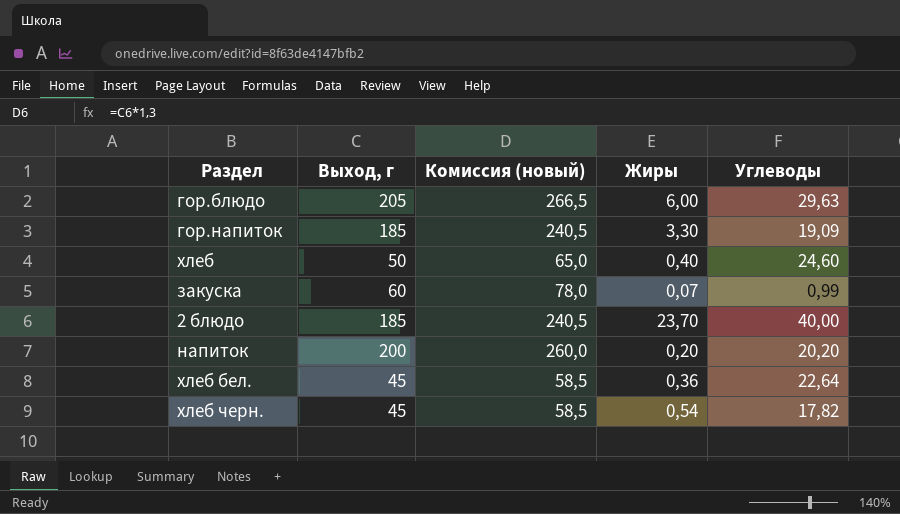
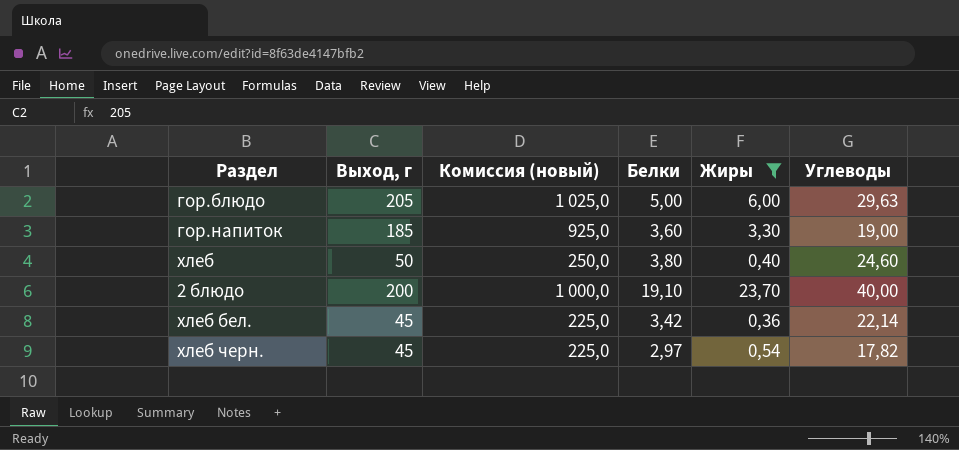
filter: none -> Жиры >= 0,36
column Комиссия (новый) | formula: [Выход, г] * 1,3 -> [Выход, г] * 5
column Белки | position: none -> 4
гор.напиток | Углеводы: 19,09 -> 19,00
2 блюдо | Выход, г: 185 -> 200
хлеб бел. | Углеводы: 22,64 -> 22,14

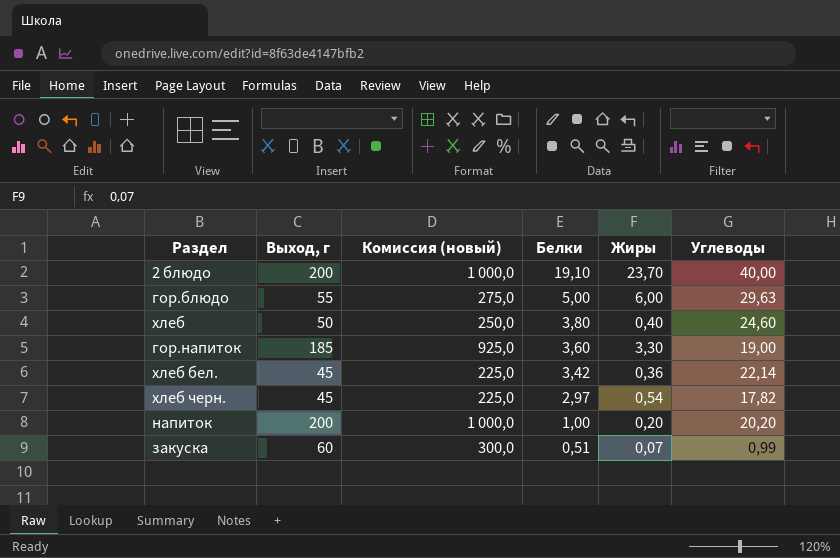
filter: Жиры >= 0,36 -> none
row order: none -> Белки descending
гор.блюдо | Выход, г: 205 -> 55
гор.блюдо | Комиссия (новый): 1 025,0 -> 275,0

